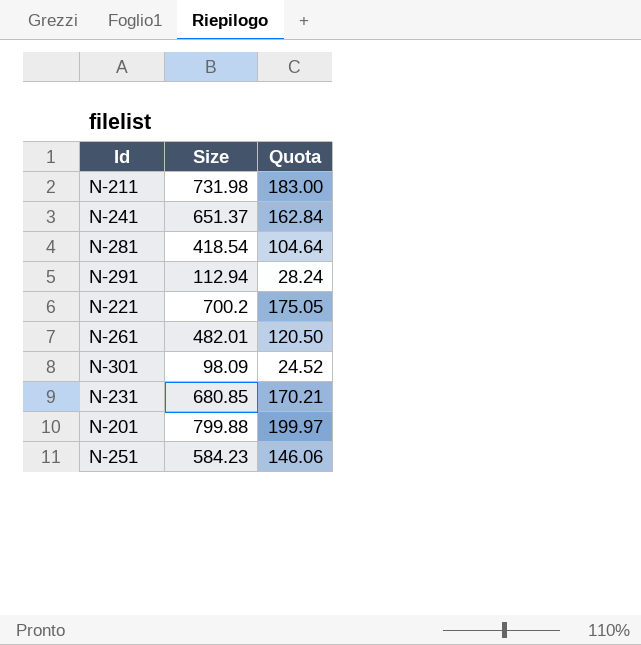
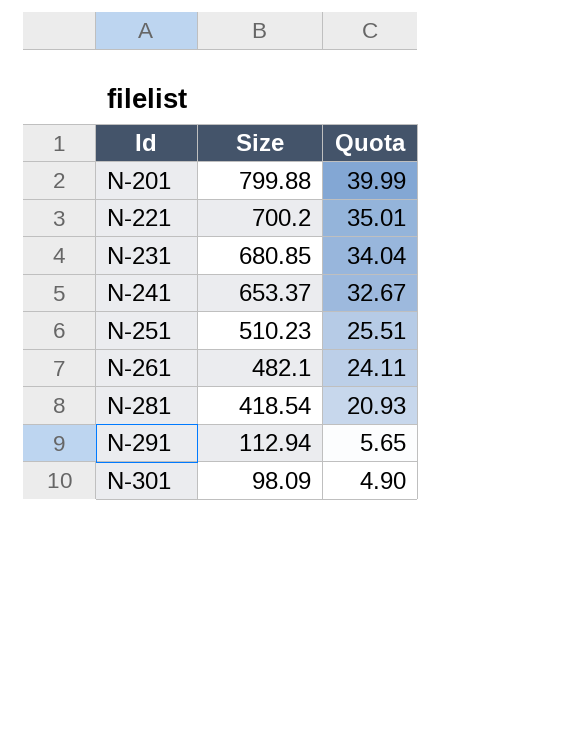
row order: none -> Id ascending
column Quota | formula: [Size] * 0.25 -> [Size] * 0.05
row N-211: 731.98 | 183.00 -> none
N-241 | Size: 651.37 -> 653.37
N-251 | Size: 584.23 -> 510.23
N-261 | Size: 482.01 -> 482.1

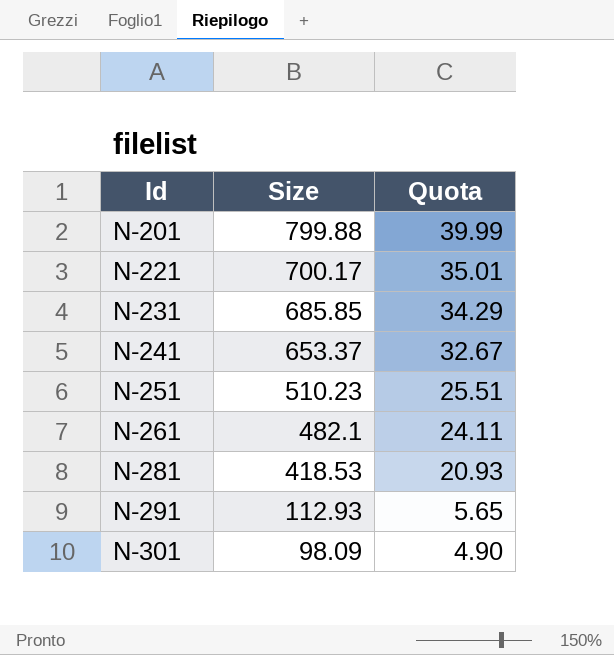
N-221 | Size: 700.2 -> 700.17
N-231 | Size: 680.85 -> 685.85
N-231 | Quota: 34.04 -> 34.29
N-281 | Size: 418.54 -> 418.53
N-291 | Size: 112.94 -> 112.93

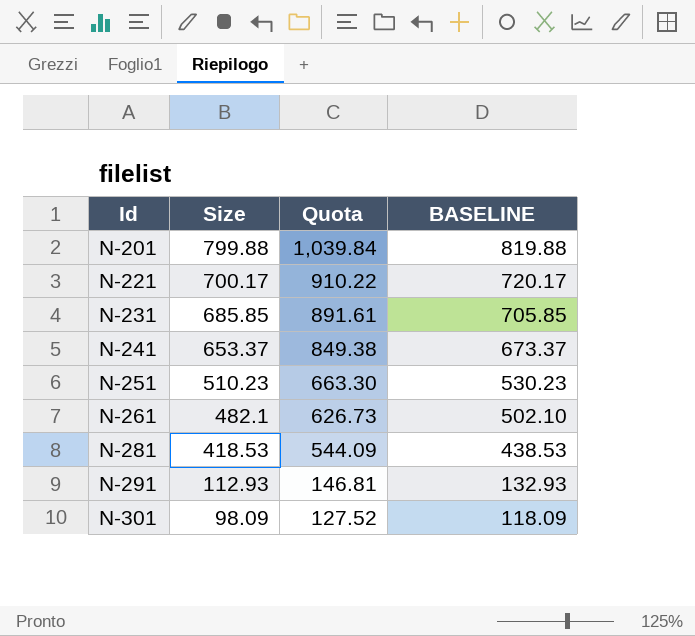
column Quota | formula: [Size] * 0.05 -> [Size] * 1.3
column BASELINE | formula: none -> [Size] + 20

